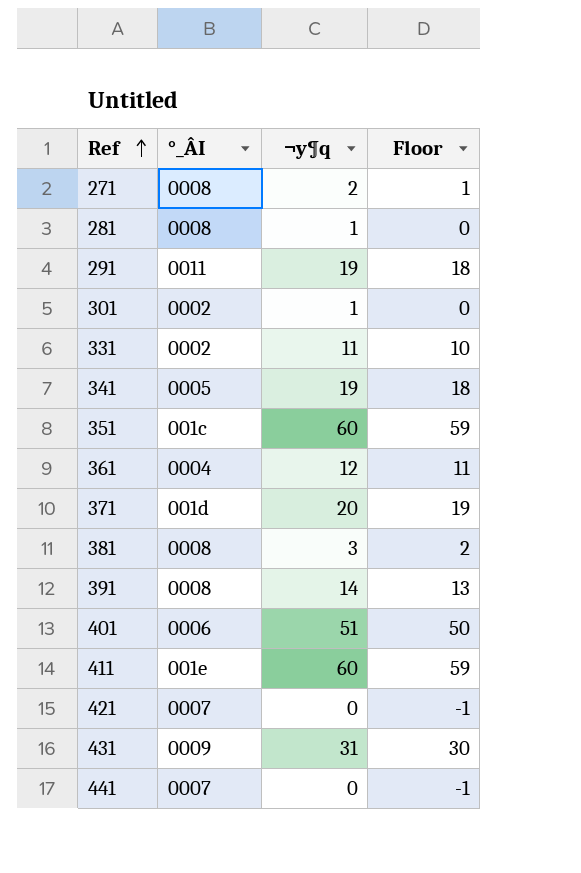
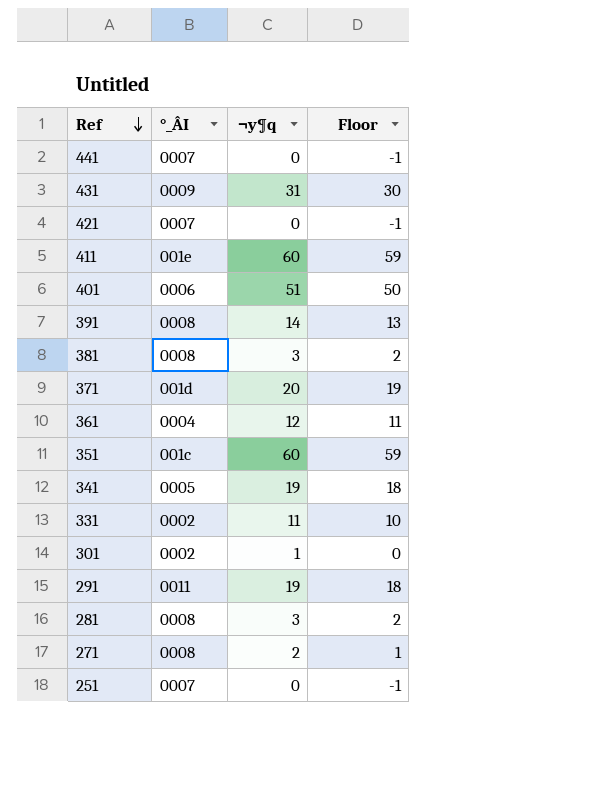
row order: Ref ascending -> Ref descending
281 | ¬y¶q: 1 -> 3
281 | Floor: 0 -> 2
row 251: none -> 0007 | 0 | -1

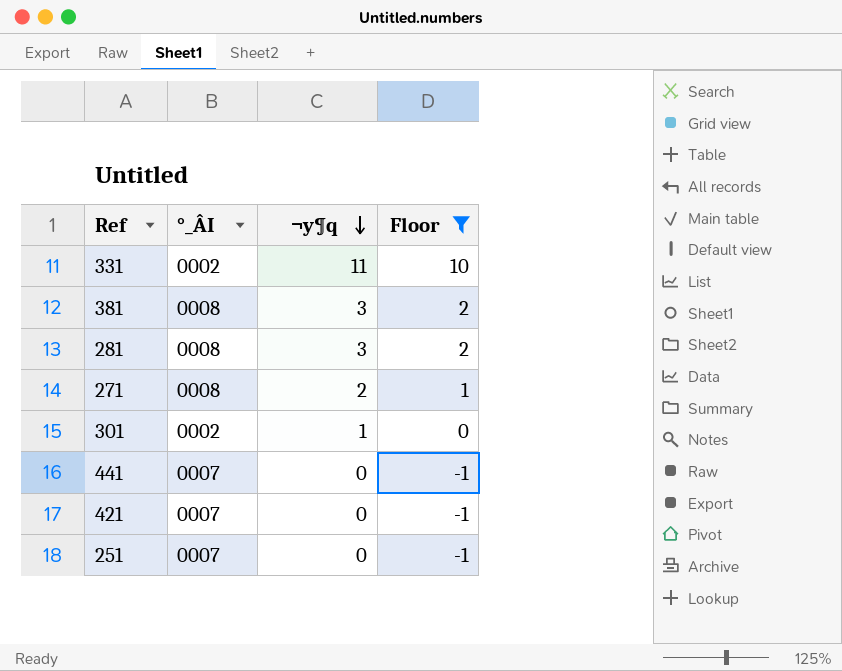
filter: none -> Floor <= 10
row order: Ref descending -> ¬y¶q descending

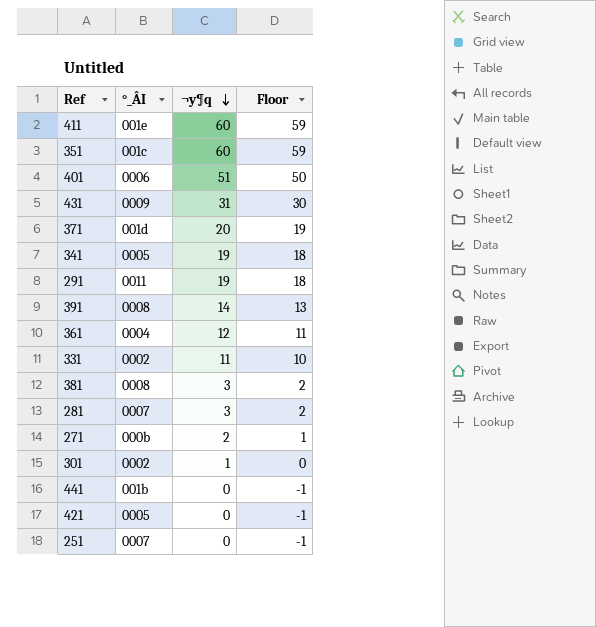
filter: Floor <= 10 -> none
281 | °_ÂI: 0008 -> 0007
271 | °_ÂI: 0008 -> 000b
441 | °_ÂI: 0007 -> 001b
421 | °_ÂI: 0007 -> 0005

